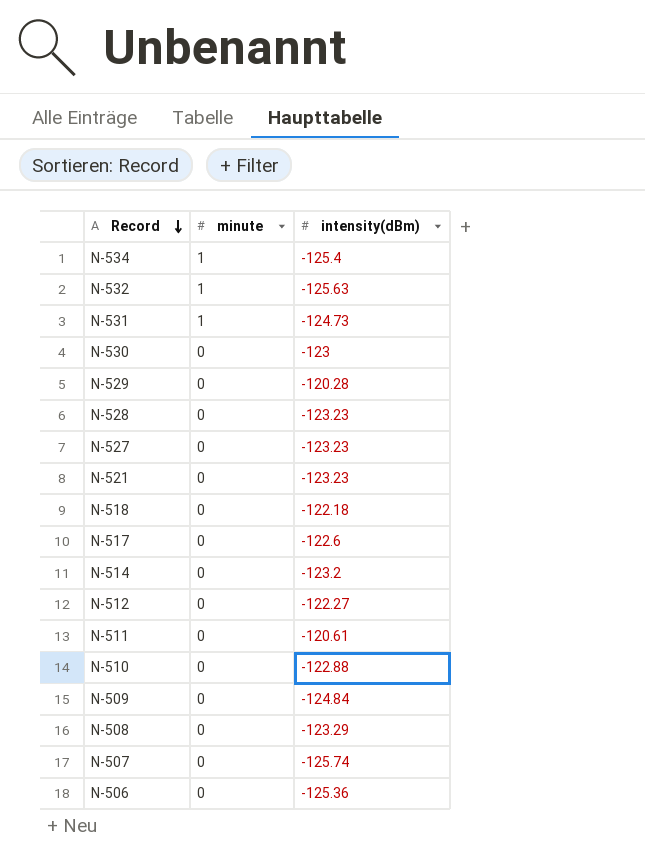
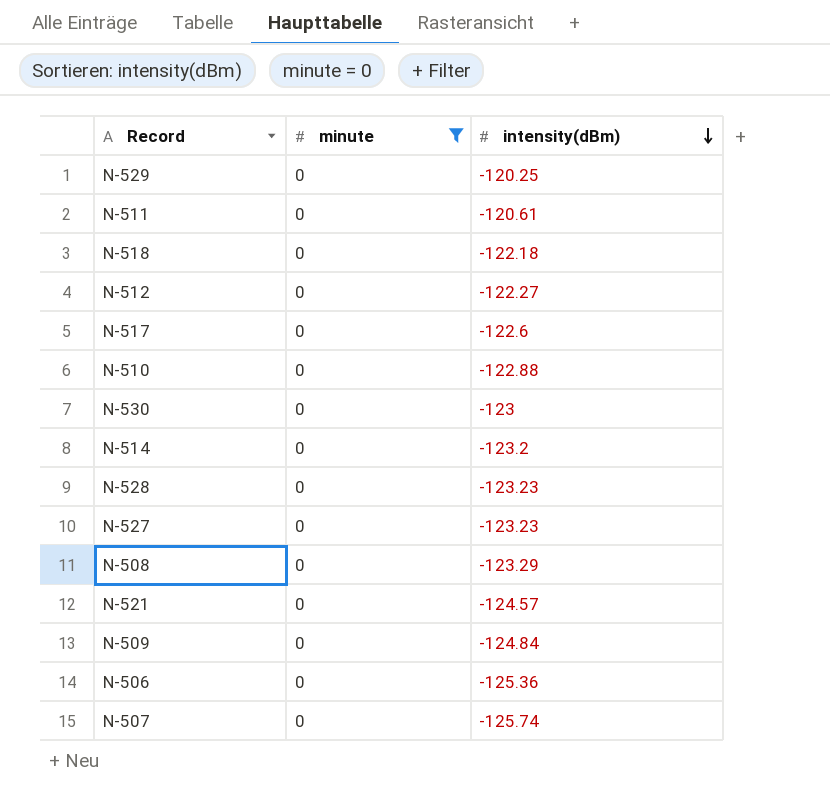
filter: none -> minute = 0
row order: Record descending -> intensity(dBm) descending
N-529 | intensity(dBm): -120.28 -> -120.25
N-521 | intensity(dBm): -123.23 -> -124.57

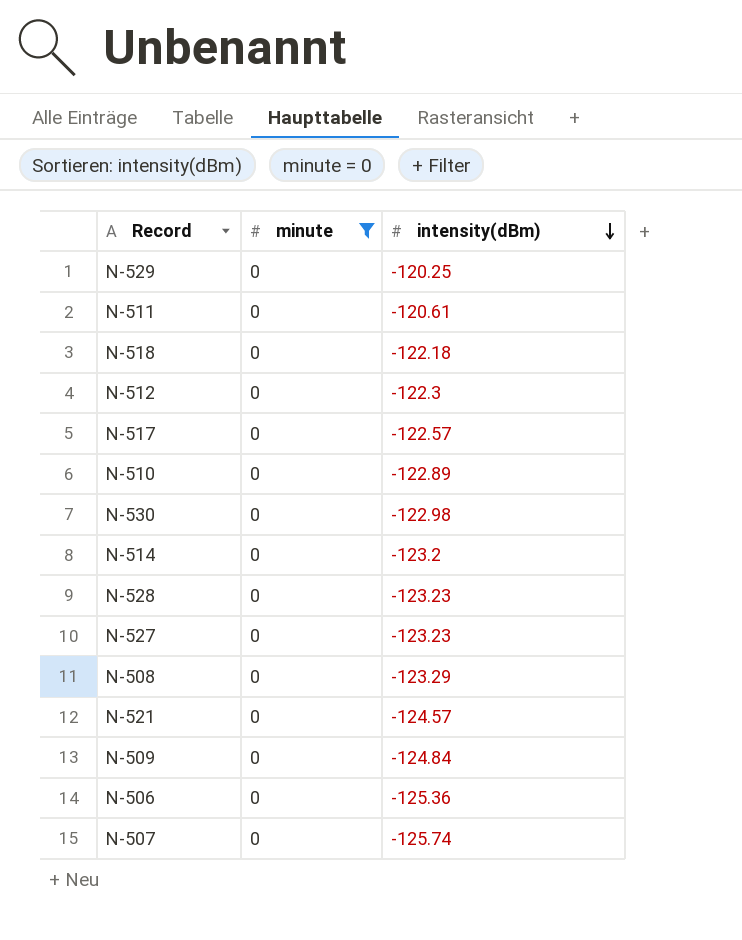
N-512 | intensity(dBm): -122.27 -> -122.3
N-517 | intensity(dBm): -122.6 -> -122.57
N-510 | intensity(dBm): -122.88 -> -122.89
N-530 | intensity(dBm): -123 -> -122.98

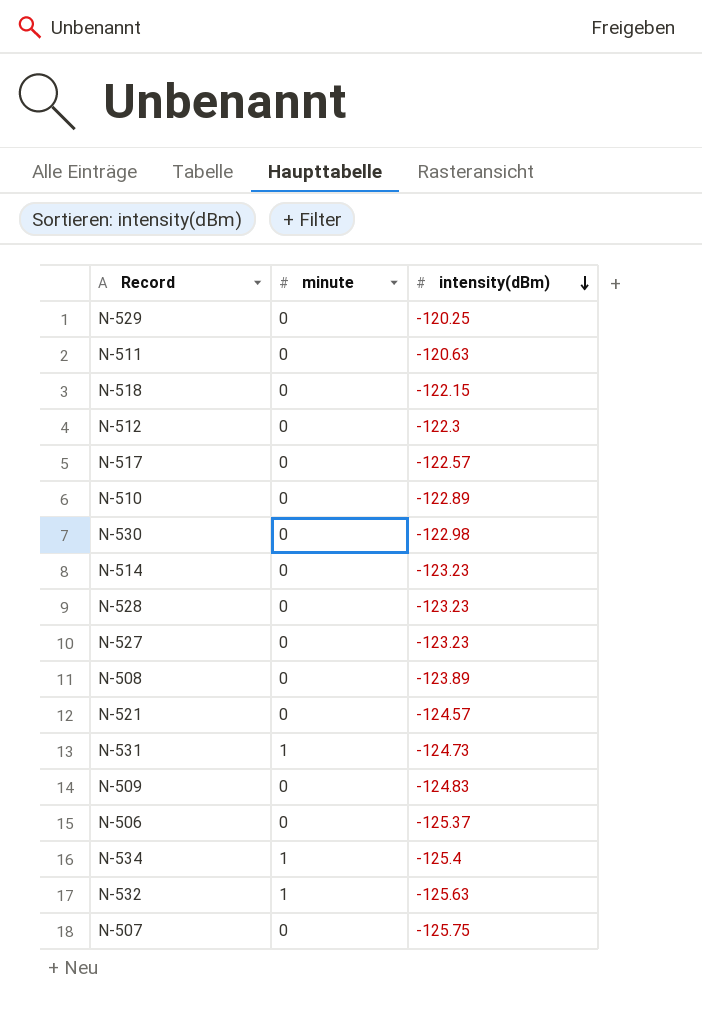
filter: minute = 0 -> none
N-511 | intensity(dBm): -120.61 -> -120.63
N-518 | intensity(dBm): -122.18 -> -122.15
N-514 | intensity(dBm): -123.2 -> -123.23
N-508 | intensity(dBm): -123.29 -> -123.89
N-509 | intensity(dBm): -124.84 -> -124.83
N-506 | intensity(dBm): -125.36 -> -125.37
N-507 | intensity(dBm): -125.74 -> -125.75

